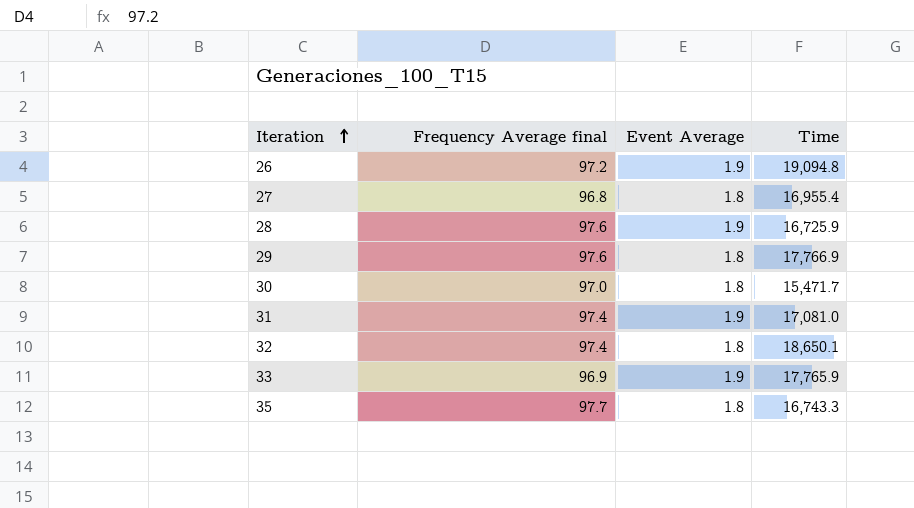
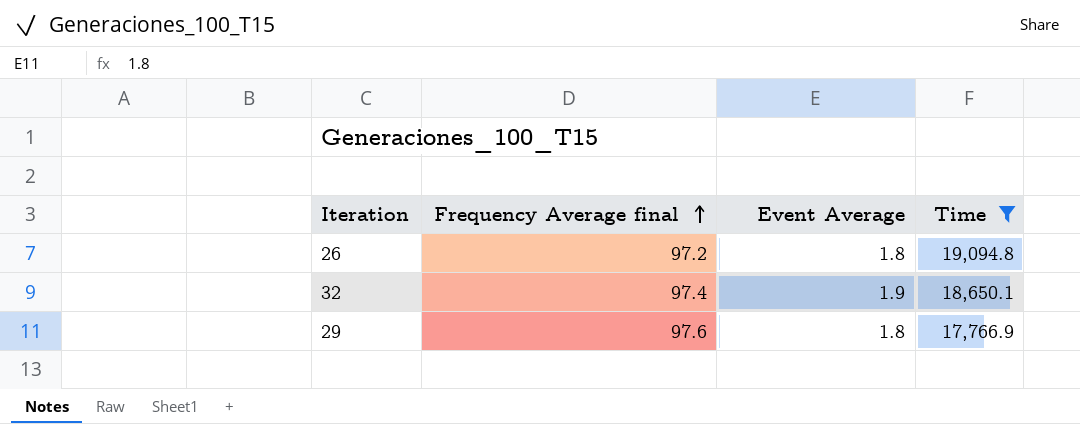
filter: none -> Time >= 17,766.9
row order: Iteration ascending -> Frequency Average final ascending
26 | Event Average: 1.9 -> 1.8
32 | Event Average: 1.8 -> 1.9

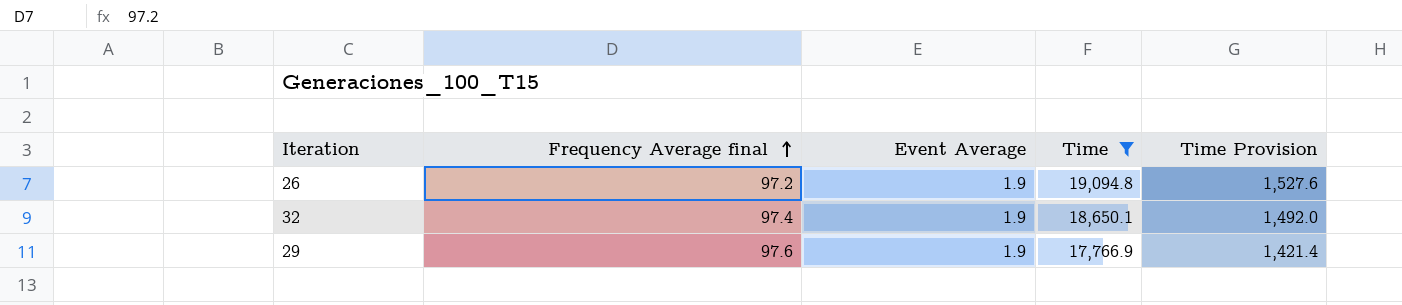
column Time Provision | formula: none -> [Time] * 0.08
26 | Event Average: 1.8 -> 1.9
29 | Event Average: 1.8 -> 1.9

